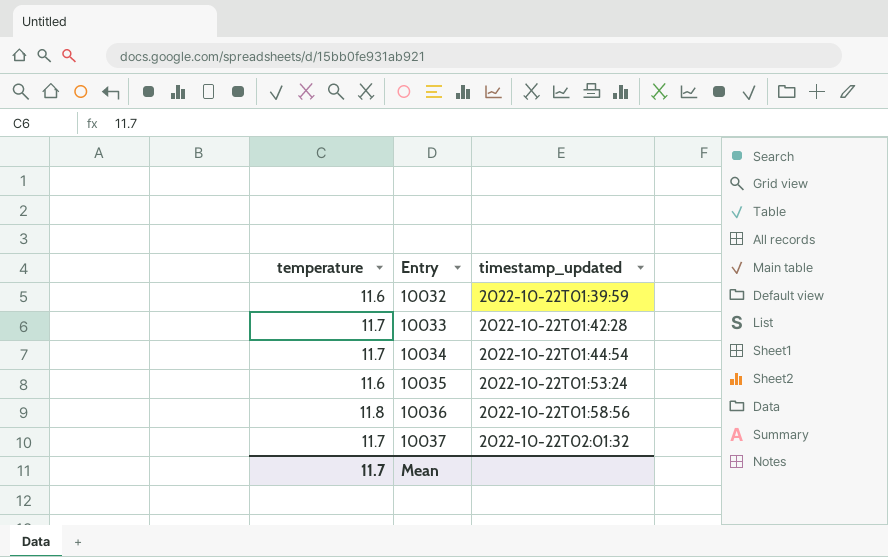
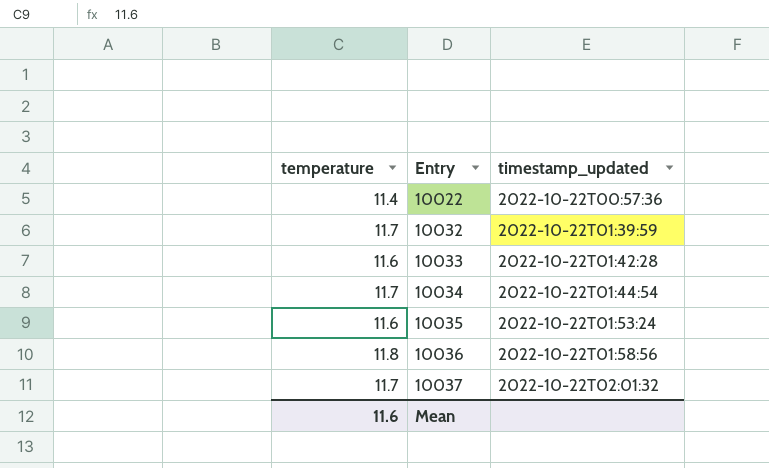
row 10022: none -> 11.4 | 2022-10-22T00:57:36
10032 | temperature: 11.6 -> 11.7
10033 | temperature: 11.7 -> 11.6
Mean | temperature: 11.7 -> 11.6

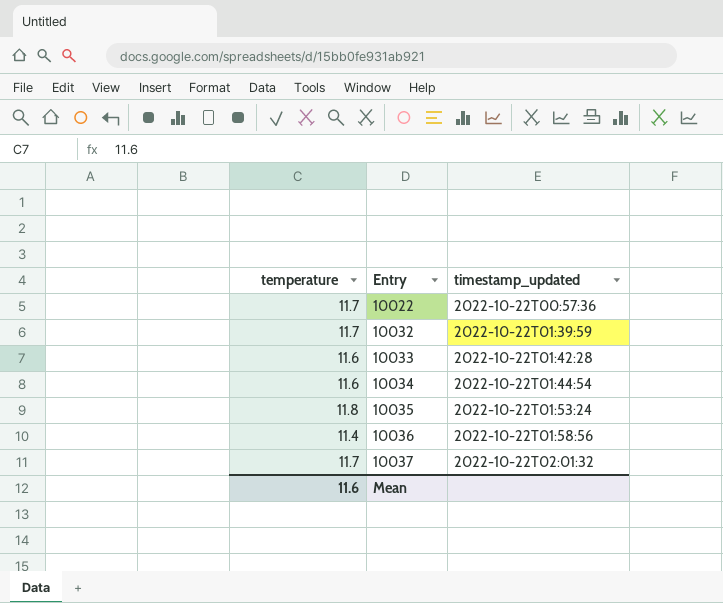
10022 | temperature: 11.4 -> 11.7
10034 | temperature: 11.7 -> 11.6
10035 | temperature: 11.6 -> 11.8
10036 | temperature: 11.8 -> 11.4

